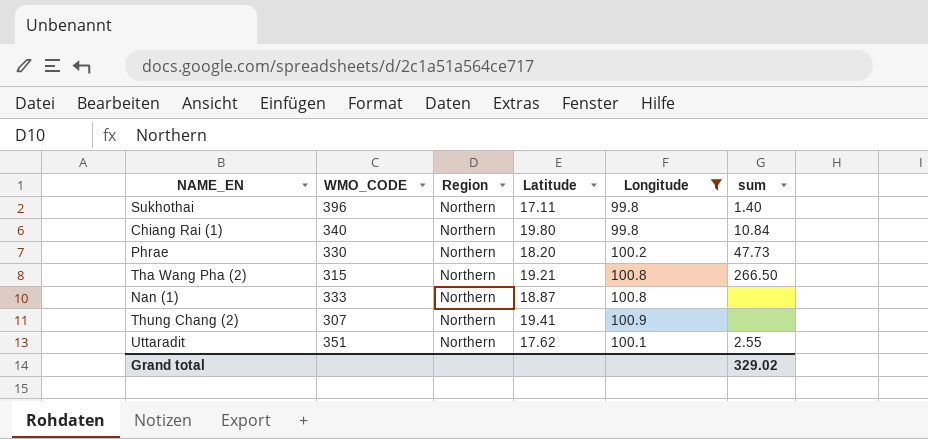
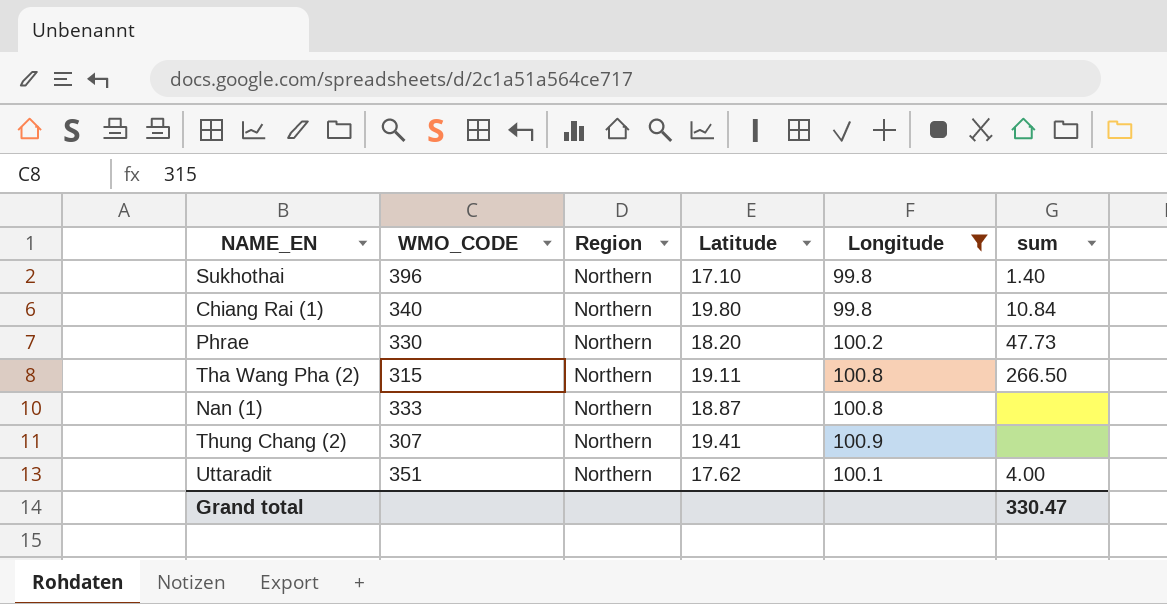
Sukhothai | Latitude: 17.11 -> 17.10
Tha Wang Pha (2) | Latitude: 19.21 -> 19.11
Uttaradit | sum: 2.55 -> 4.00
Grand total | sum: 329.02 -> 330.47

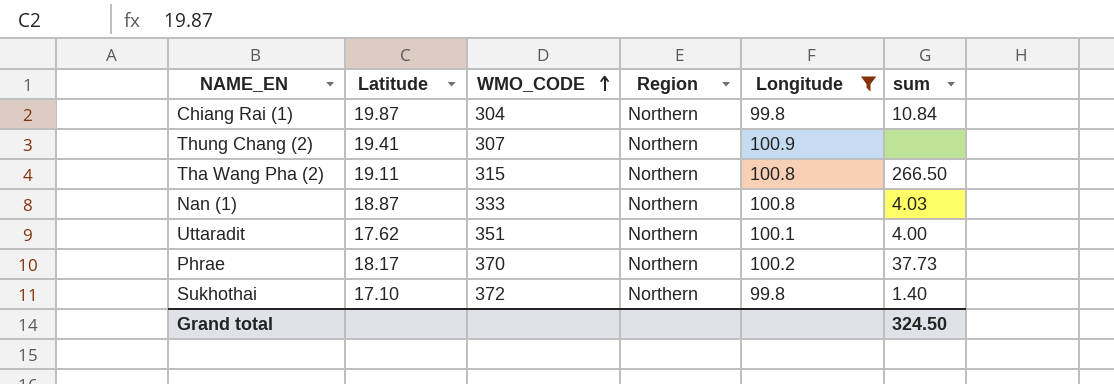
row order: none -> WMO_CODE ascending
column Latitude | position: 4 -> 2
Chiang Rai (1) | Latitude: 19.80 -> 19.87
Chiang Rai (1) | WMO_CODE: 340 -> 304
Nan (1) | sum: none -> 4.03
Phrae | Latitude: 18.20 -> 18.17
Phrae | WMO_CODE: 330 -> 370
Phrae | sum: 47.73 -> 37.73
Sukhothai | WMO_CODE: 396 -> 372
Grand total | sum: 330.47 -> 324.50

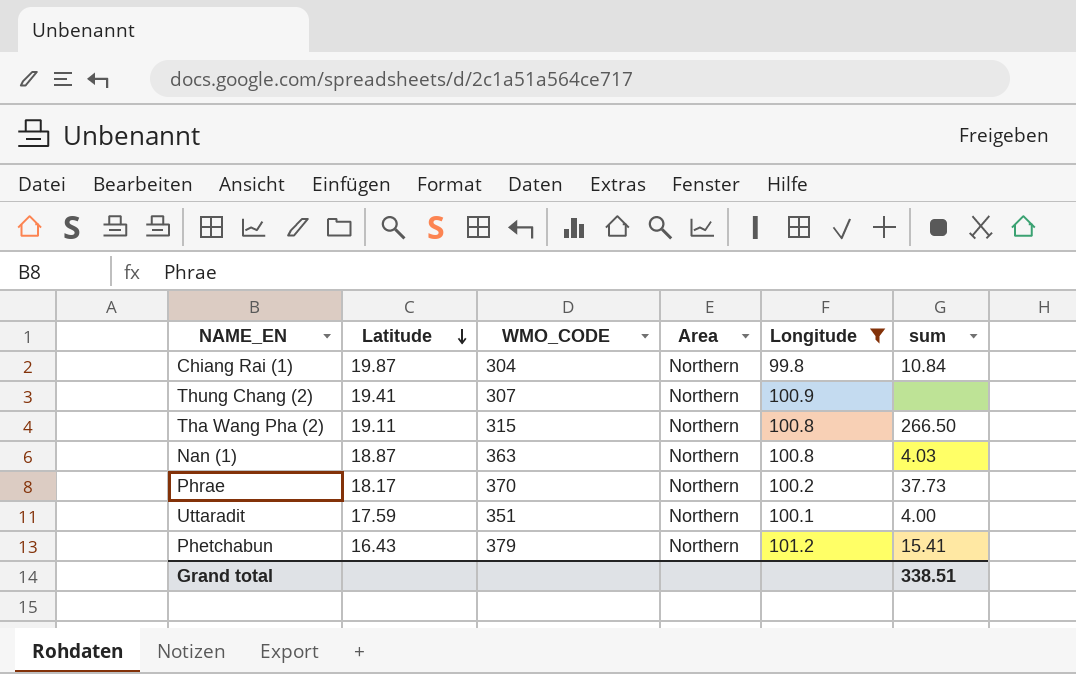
row order: WMO_CODE ascending -> Latitude descending
column name: Region -> Area
row Sukhothai: 17.10 | 372 | Northern | 99.8 | 1.40 -> none
Nan (1) | WMO_CODE: 333 -> 363
Uttaradit | Latitude: 17.62 -> 17.59
row Phetchabun: none -> 16.43 | 379 | Northern | 101.2 | 15.41
Grand total | sum: 324.50 -> 338.51

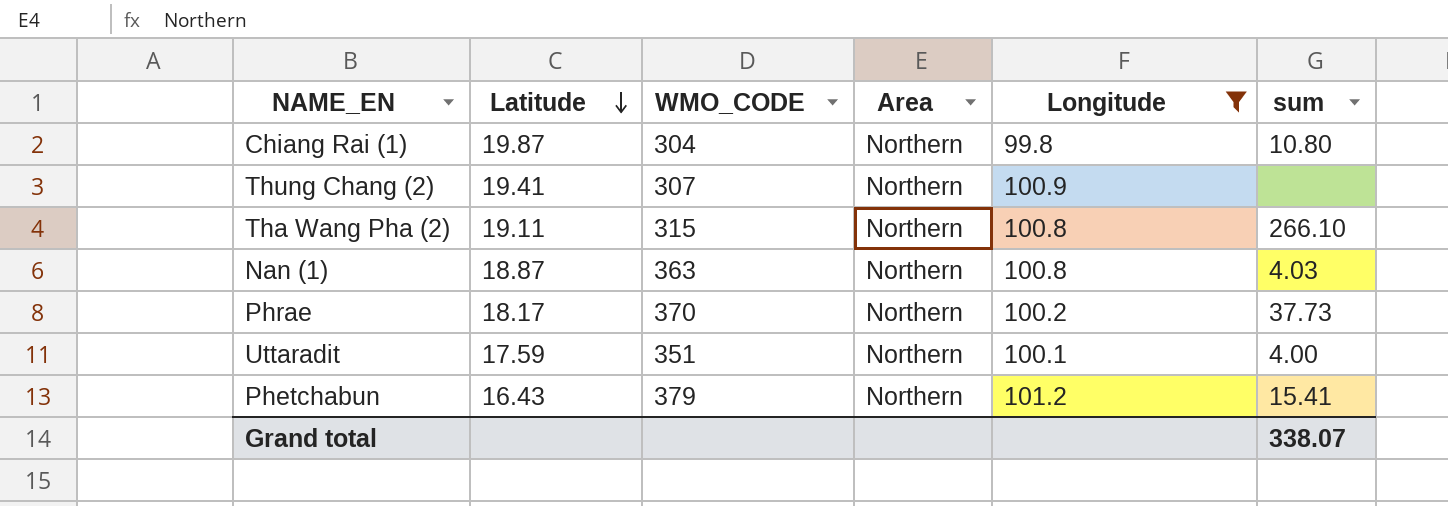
Chiang Rai (1) | sum: 10.84 -> 10.80
Tha Wang Pha (2) | sum: 266.50 -> 266.10
Grand total | sum: 338.51 -> 338.07

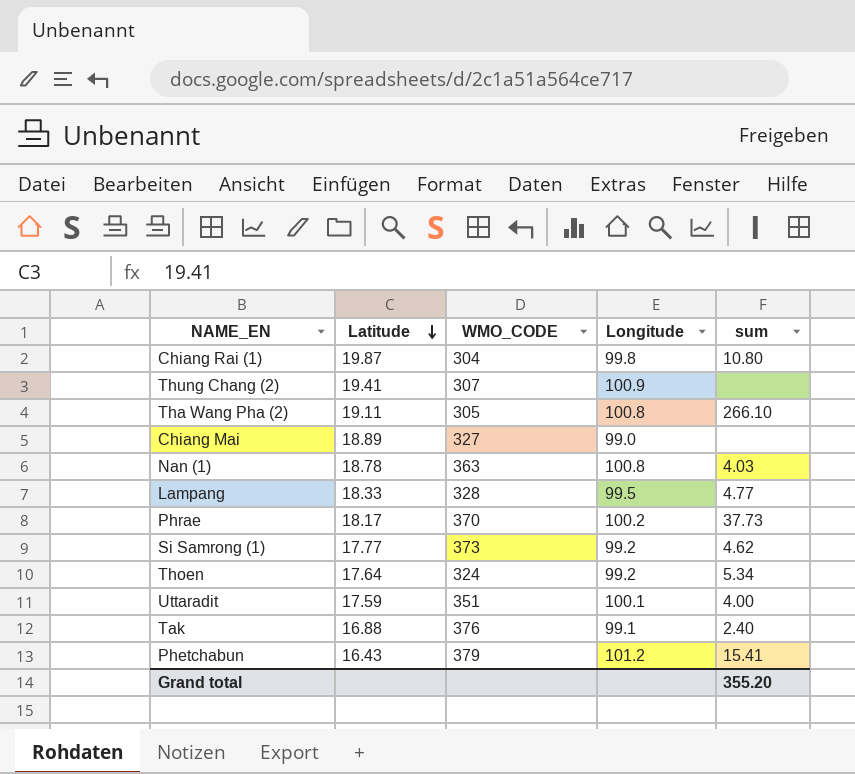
filter: Longitude >= 99.8 -> none
column Area | position: 4 -> none
Tha Wang Pha (2) | WMO_CODE: 315 -> 305
Nan (1) | Latitude: 18.87 -> 18.78
Grand total | sum: 338.07 -> 355.20

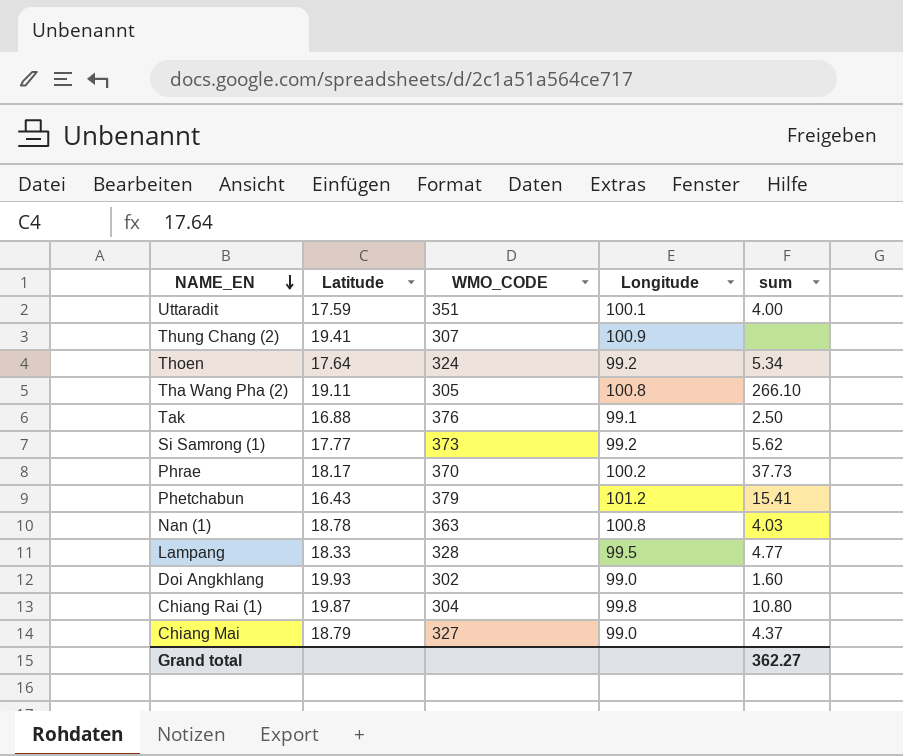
row order: Latitude descending -> NAME_EN descending
Tak | sum: 2.40 -> 2.50
Si Samrong (1) | sum: 4.62 -> 5.62
row Doi Angkhlang: none -> 19.93 | 302 | 99.0 | 1.60
Chiang Mai | Latitude: 18.89 -> 18.79
Chiang Mai | sum: none -> 4.37
Grand total | sum: 355.20 -> 362.27

